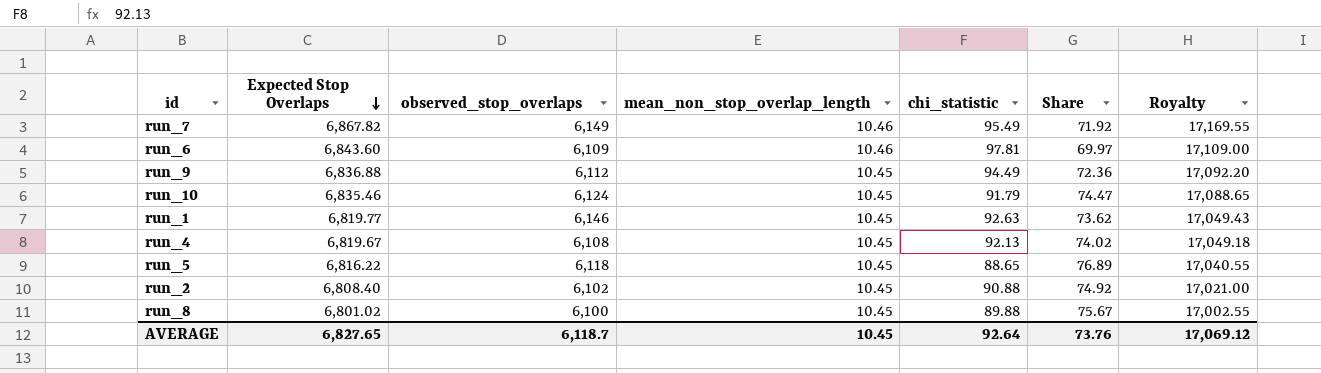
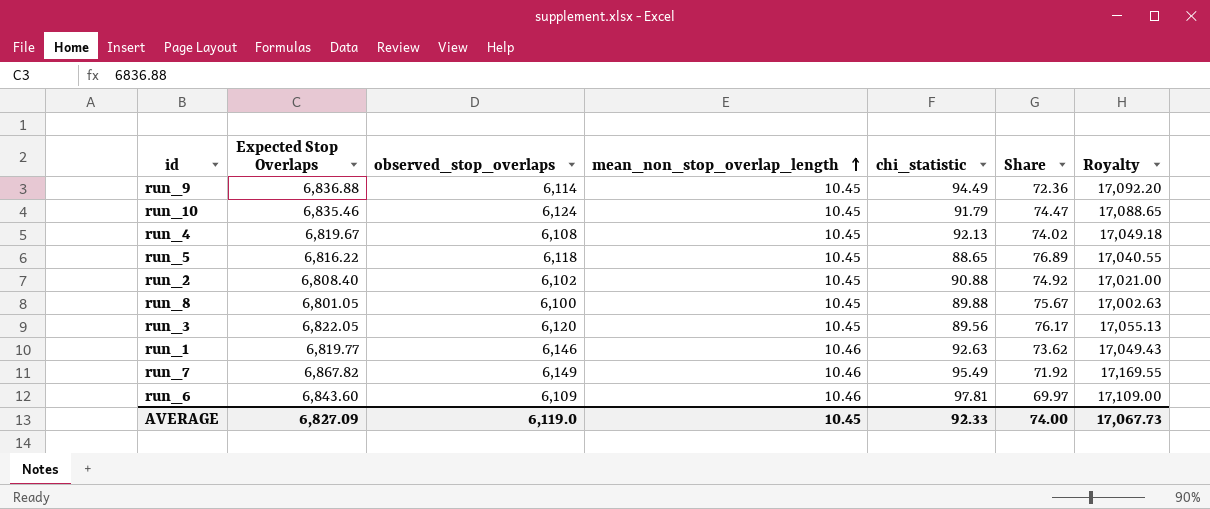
row order: Expected Stop Overlaps descending -> mean_non_stop_overlap_length ascending
run_9 | observed_stop_overlaps: 6,112 -> 6,114
run_8 | Expected Stop Overlaps: 6,801.02 -> 6,801.05
run_8 | Royalty: 17,002.55 -> 17,002.63
row run_3: none -> 6,822.05 | 6,120 | 10.45 | 89.56 | 76.17 | 17,055.13
run_1 | mean_non_stop_overlap_length: 10.45 -> 10.46
AVERAGE | Expected Stop Overlaps: 6,827.65 -> 6,827.09
AVERAGE | observed_stop_overlaps: 6,118.7 -> 6,119.0
AVERAGE | chi_statistic: 92.64 -> 92.33
AVERAGE | Share: 73.76 -> 74.00
AVERAGE | Royalty: 17,069.12 -> 17,067.73

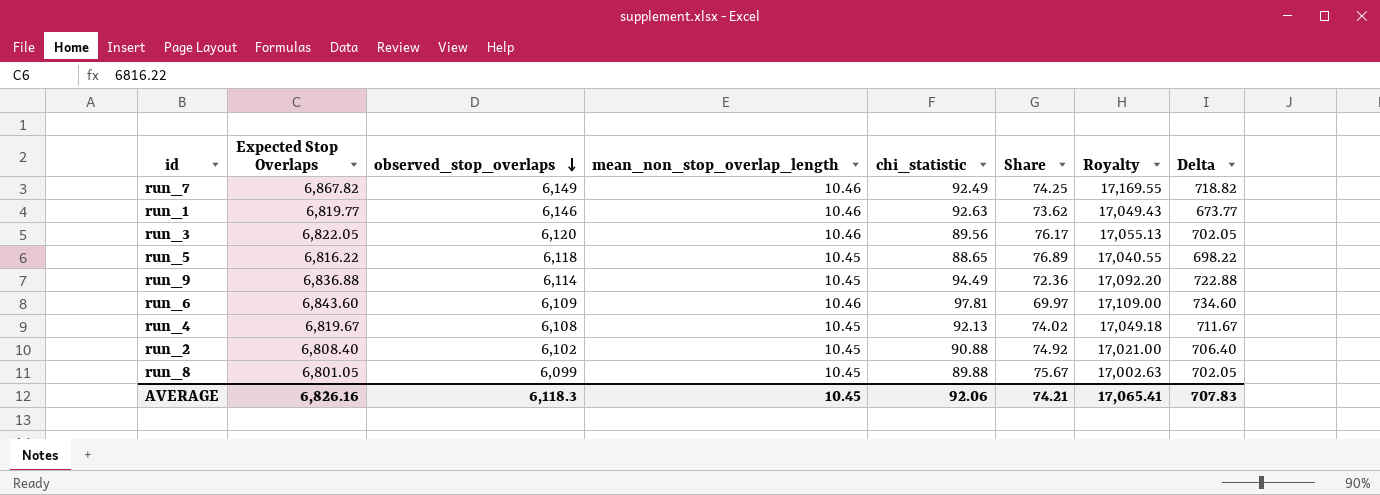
row order: mean_non_stop_overlap_length ascending -> observed_stop_overlaps descending
column Delta | formula: none -> [Expected Stop Overlaps] - [observed_stop_overlaps]
row run_10: 6,835.46 | 6,124 | 10.45 | 91.79 | 74.47 | 17,088.65 -> none
run_7 | chi_statistic: 95.49 -> 92.49
run_7 | Share: 71.92 -> 74.25
run_3 | mean_non_stop_overlap_length: 10.45 -> 10.46
run_8 | observed_stop_overlaps: 6,100 -> 6,099
AVERAGE | Expected Stop Overlaps: 6,827.09 -> 6,826.16
AVERAGE | observed_stop_overlaps: 6,119.0 -> 6,118.3
AVERAGE | chi_statistic: 92.33 -> 92.06
AVERAGE | Share: 74.00 -> 74.21
AVERAGE | Royalty: 17,067.73 -> 17,065.41

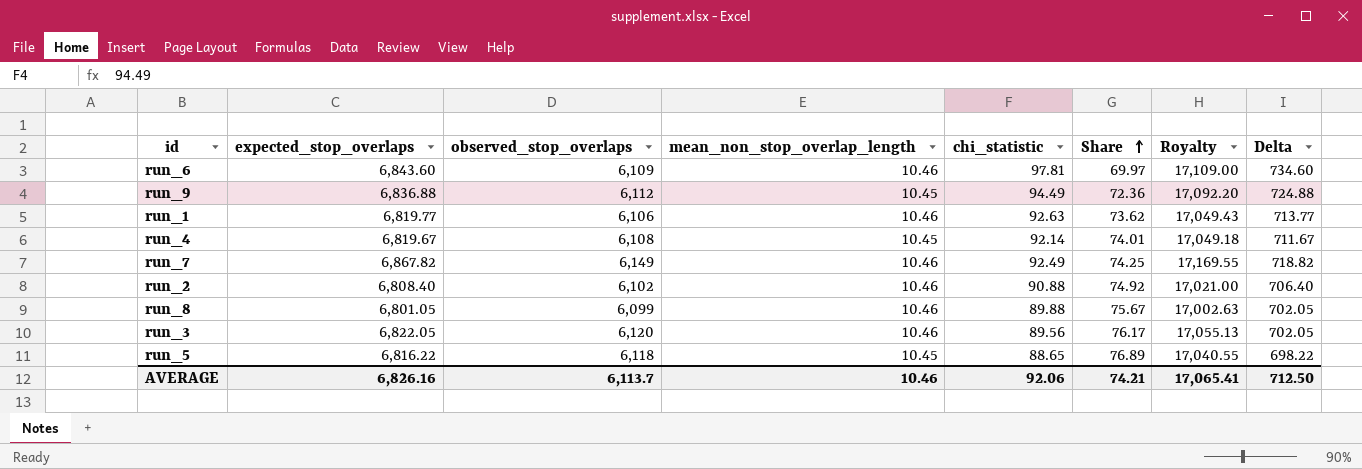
row order: observed_stop_overlaps descending -> Share ascending
column name: Expected Stop Overlaps -> expected_stop_overlaps
run_9 | observed_stop_overlaps: 6,114 -> 6,112
run_9 | Delta: 722.88 -> 724.88
run_1 | observed_stop_overlaps: 6,146 -> 6,106
run_1 | Delta: 673.77 -> 713.77
run_4 | chi_statistic: 92.13 -> 92.14
run_4 | Share: 74.02 -> 74.01
run_2 | mean_non_stop_overlap_length: 10.45 -> 10.46
run_8 | mean_non_stop_overlap_length: 10.45 -> 10.46
AVERAGE | observed_stop_overlaps: 6,118.3 -> 6,113.7
AVERAGE | mean_non_stop_overlap_length: 10.45 -> 10.46
AVERAGE | Delta: 707.83 -> 712.50

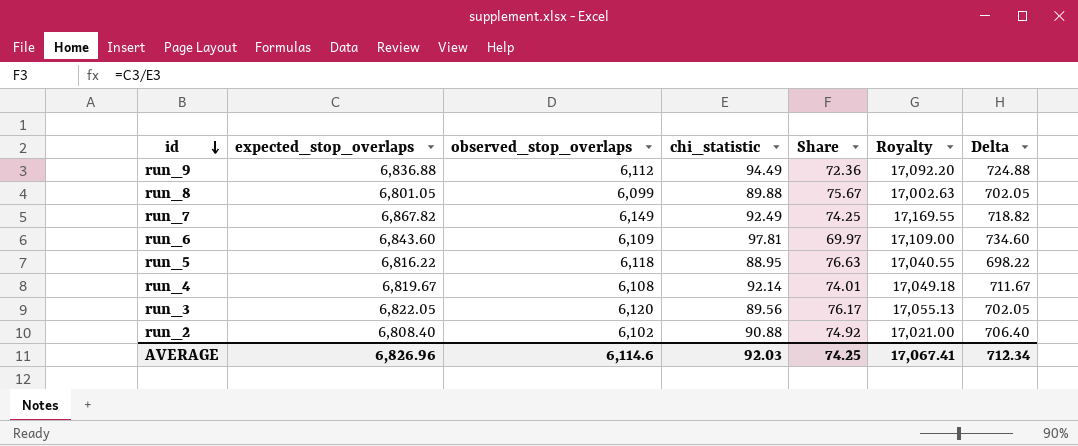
row order: Share ascending -> id descending
column mean_non_stop_overlap_length | position: 4 -> none
row run_1: 6,819.77 | 6,106 | 10.46 | 92.63 | 73.62 | 17,049.43 | 713.77 -> none
run_5 | chi_statistic: 88.65 -> 88.95
run_5 | Share: 76.89 -> 76.63
AVERAGE | expected_stop_overlaps: 6,826.16 -> 6,826.96
AVERAGE | observed_stop_overlaps: 6,113.7 -> 6,114.6
AVERAGE | chi_statistic: 92.06 -> 92.03
AVERAGE | Share: 74.21 -> 74.25
AVERAGE | Royalty: 17,065.41 -> 17,067.41
AVERAGE | Delta: 712.50 -> 712.34

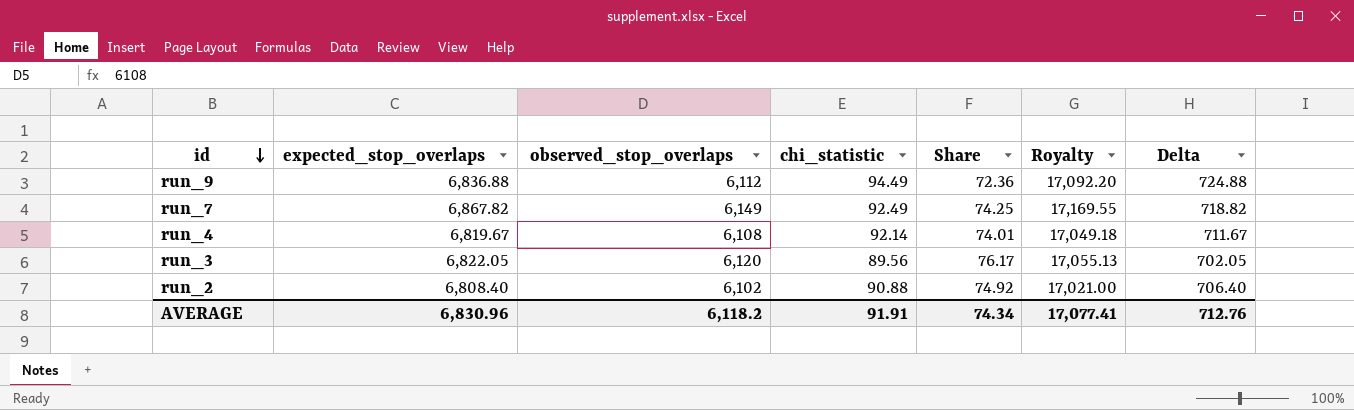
row run_8: 6,801.05 | 6,099 | 89.88 | 75.67 | 17,002.63 | 702.05 -> none
row run_6: 6,843.60 | 6,109 | 97.81 | 69.97 | 17,109.00 | 734.60 -> none
row run_5: 6,816.22 | 6,118 | 88.95 | 76.63 | 17,040.55 | 698.22 -> none
AVERAGE | expected_stop_overlaps: 6,826.96 -> 6,830.96
AVERAGE | observed_stop_overlaps: 6,114.6 -> 6,118.2
AVERAGE | chi_statistic: 92.03 -> 91.91
AVERAGE | Share: 74.25 -> 74.34
AVERAGE | Royalty: 17,067.41 -> 17,077.41
AVERAGE | Delta: 712.34 -> 712.76

